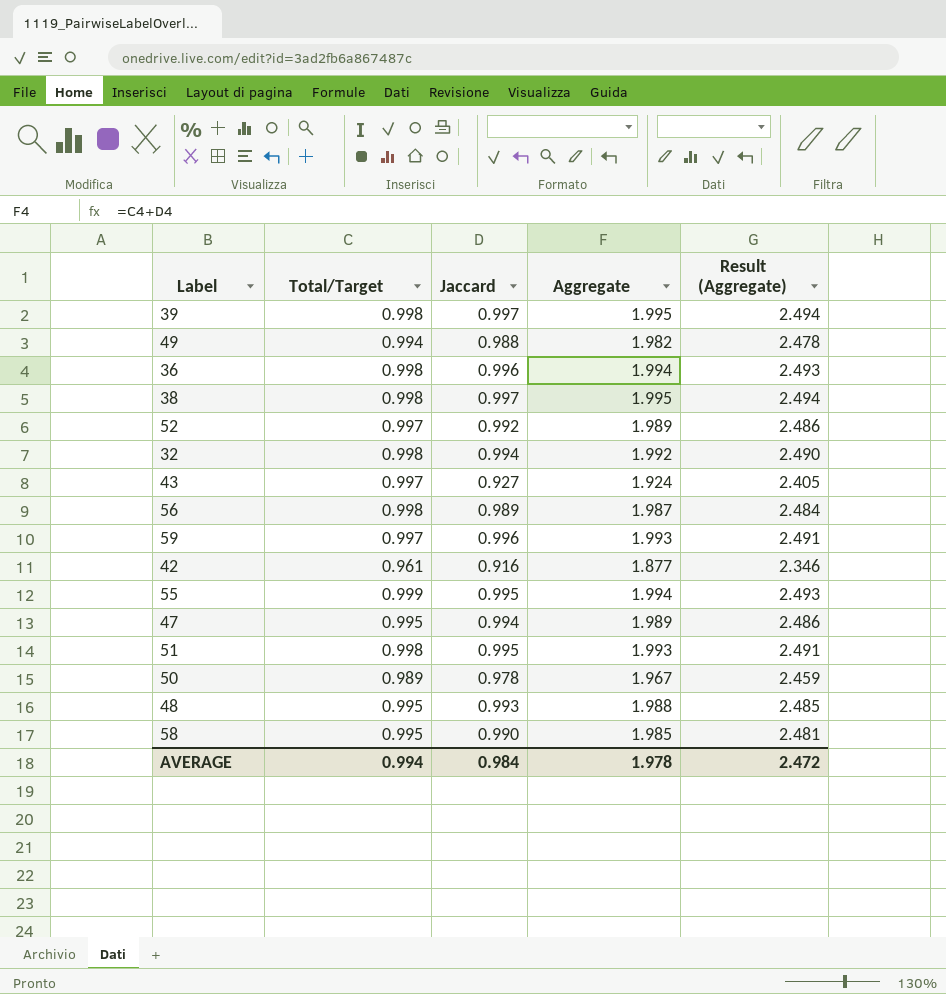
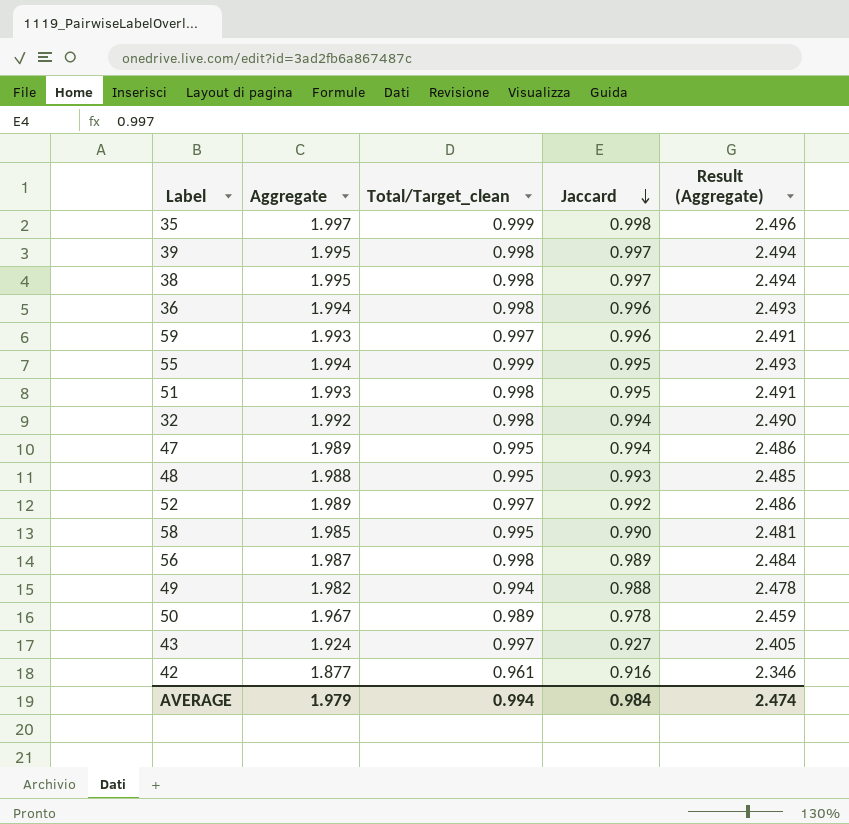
row order: none -> Jaccard descending
column Aggregate | position: 4 -> 2
column name: Total/Target -> Total/Target_clean
row 35: none -> 1.997 | 0.999 | 0.998 | 2.496
AVERAGE | Aggregate: 1.978 -> 1.979
AVERAGE | Result (Aggregate): 2.472 -> 2.474

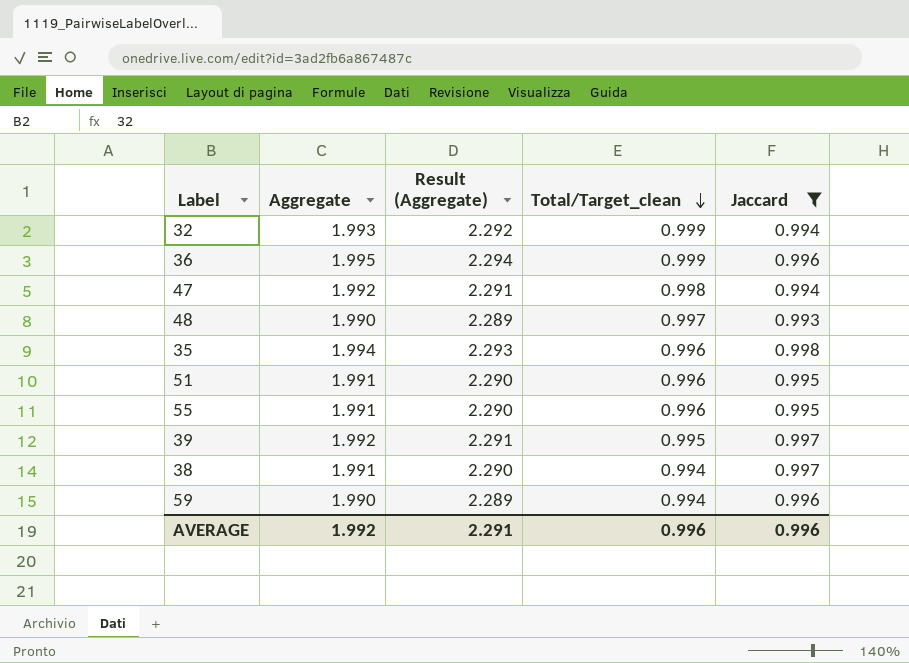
filter: none -> Jaccard >= 0.993
row order: Jaccard descending -> Total/Target_clean descending
column Result (Aggregate) | formula: [Aggregate] * 1.25 -> [Aggregate] * 1.15
column Result (Aggregate) | position: 5 -> 3
32 | Aggregate: 1.992 -> 1.993
32 | Total/Target_clean: 0.998 -> 0.999
36 | Aggregate: 1.994 -> 1.995
36 | Total/Target_clean: 0.998 -> 0.999
47 | Aggregate: 1.989 -> 1.992
47 | Total/Target_clean: 0.995 -> 0.998
48 | Aggregate: 1.988 -> 1.990
48 | Total/Target_clean: 0.995 -> 0.997
35 | Aggregate: 1.997 -> 1.994
35 | Total/Target_clean: 0.999 -> 0.996
51 | Aggregate: 1.993 -> 1.991
51 | Total/Target_clean: 0.998 -> 0.996
55 | Aggregate: 1.994 -> 1.991
55 | Total/Target_clean: 0.999 -> 0.996
39 | Aggregate: 1.995 -> 1.992
39 | Total/Target_clean: 0.998 -> 0.995
38 | Aggregate: 1.995 -> 1.991
38 | Total/Target_clean: 0.998 -> 0.994
59 | Aggregate: 1.993 -> 1.990
59 | Total/Target_clean: 0.997 -> 0.994
AVERAGE | Aggregate: 1.979 -> 1.992
AVERAGE | Result (Aggregate): 2.474 -> 2.291
AVERAGE | Total/Target_clean: 0.994 -> 0.996
AVERAGE | Jaccard: 0.984 -> 0.996

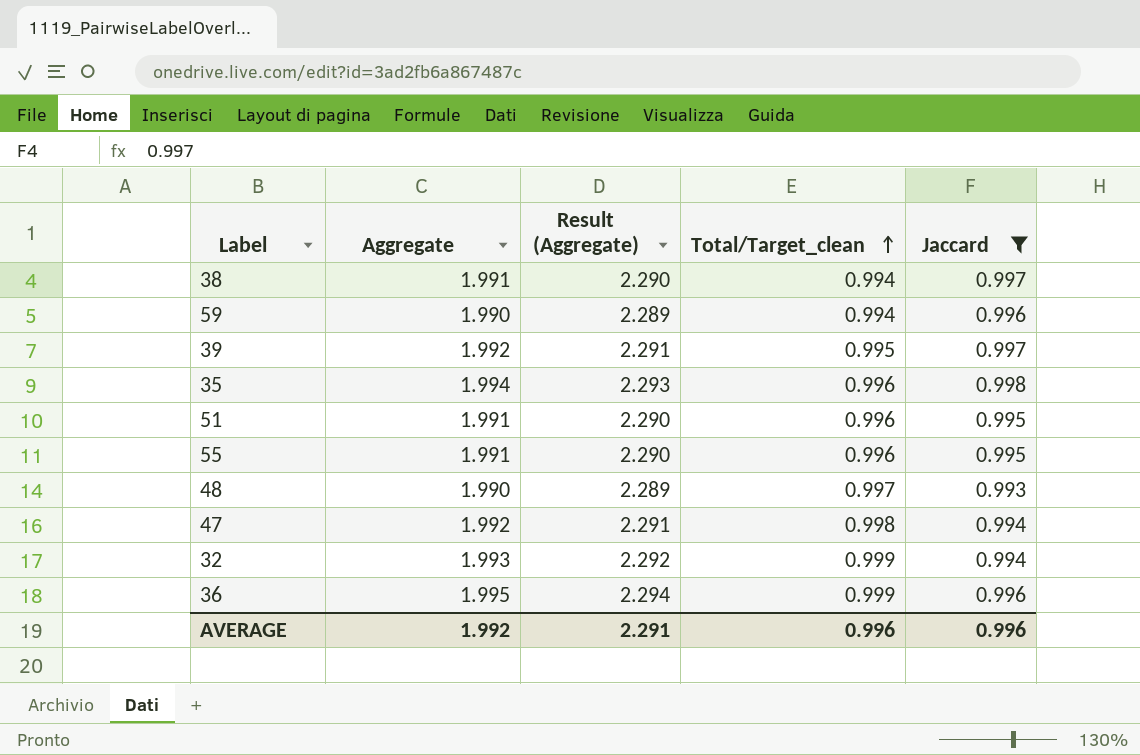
row order: Total/Target_clean descending -> Total/Target_clean ascending

